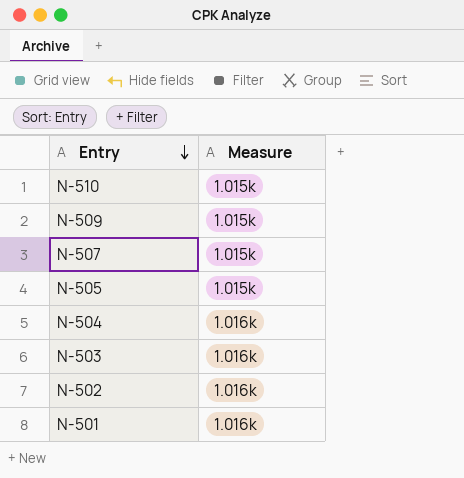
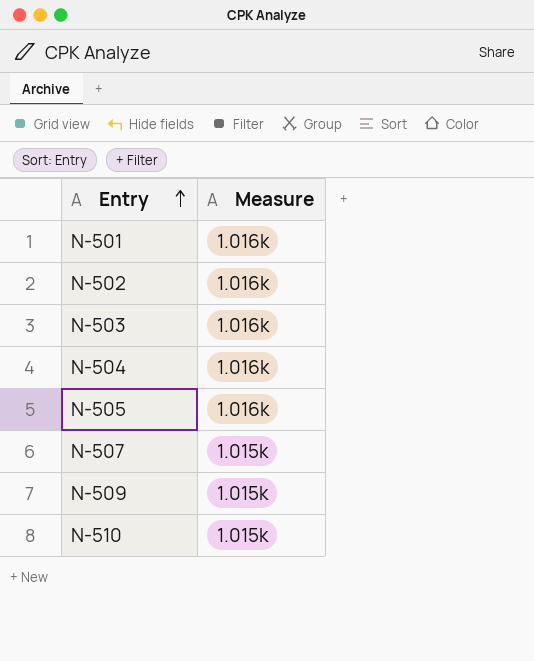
row order: Entry descending -> Entry ascending
N-505 | Measure: 1.015k -> 1.016k

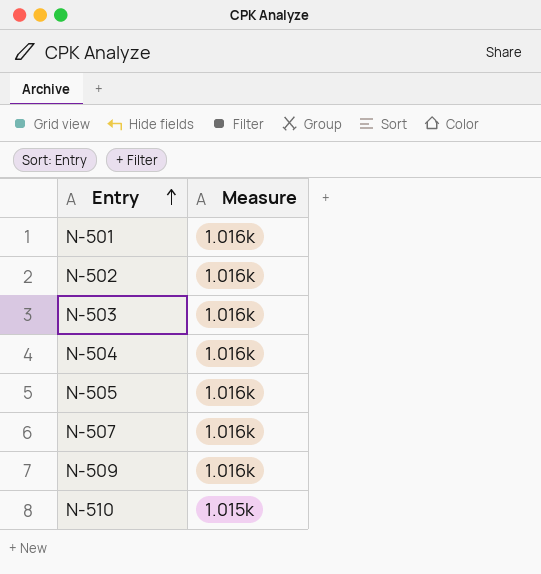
N-507 | Measure: 1.015k -> 1.016k
N-509 | Measure: 1.015k -> 1.016k

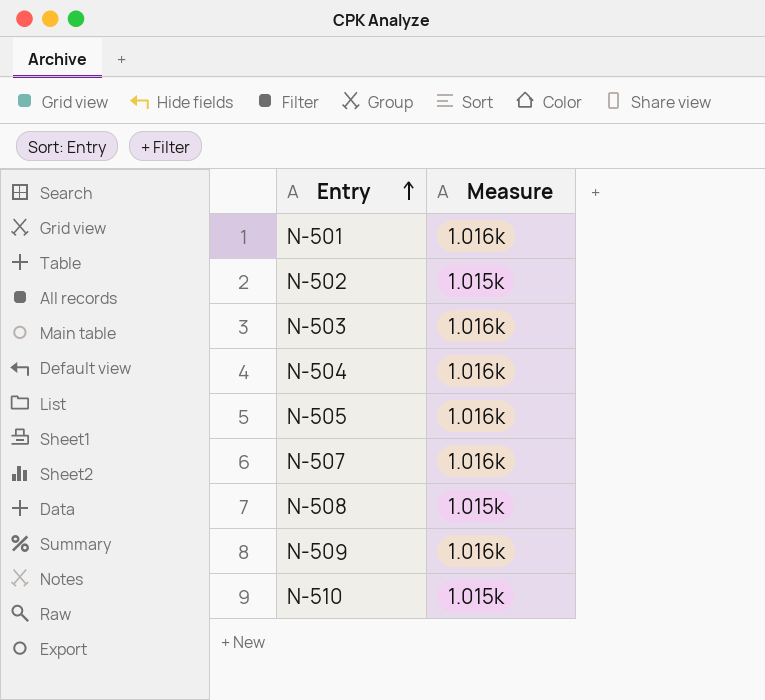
N-502 | Measure: 1.016k -> 1.015k
row N-508: none -> 1.015k

